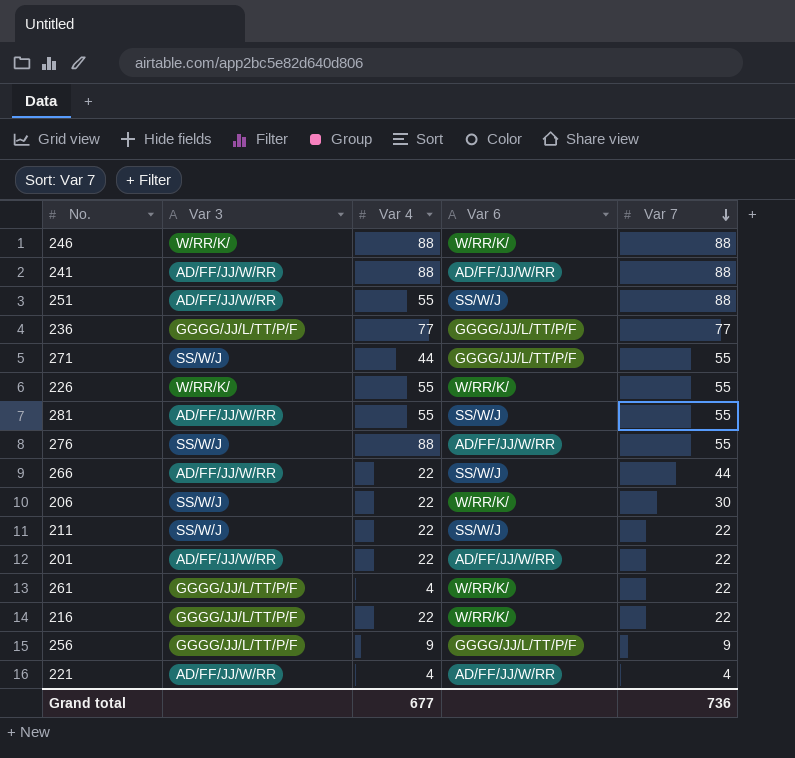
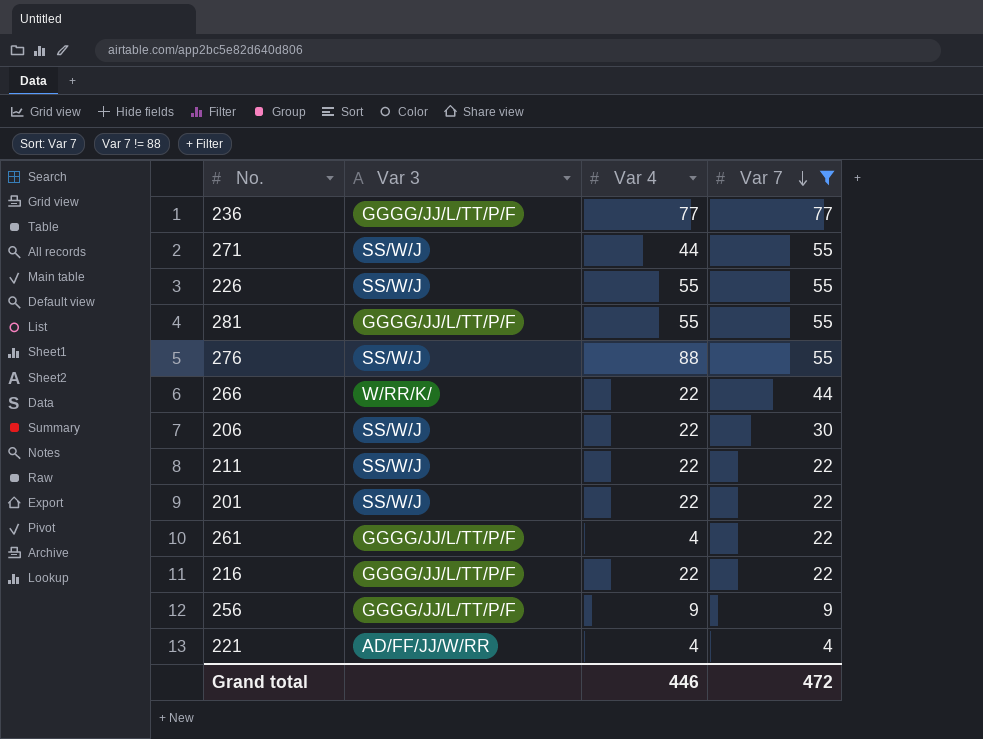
filter: none -> Var 7 != 88
column Var 6 | position: 4 -> none
226 | Var 3: W/RR/K/ -> SS/W/J
281 | Var 3: AD/FF/JJ/W/RR -> GGGG/JJ/L/TT/P/F
266 | Var 3: AD/FF/JJ/W/RR -> W/RR/K/
201 | Var 3: AD/FF/JJ/W/RR -> SS/W/J
Grand total | Var 4: 677 -> 446
Grand total | Var 7: 736 -> 472

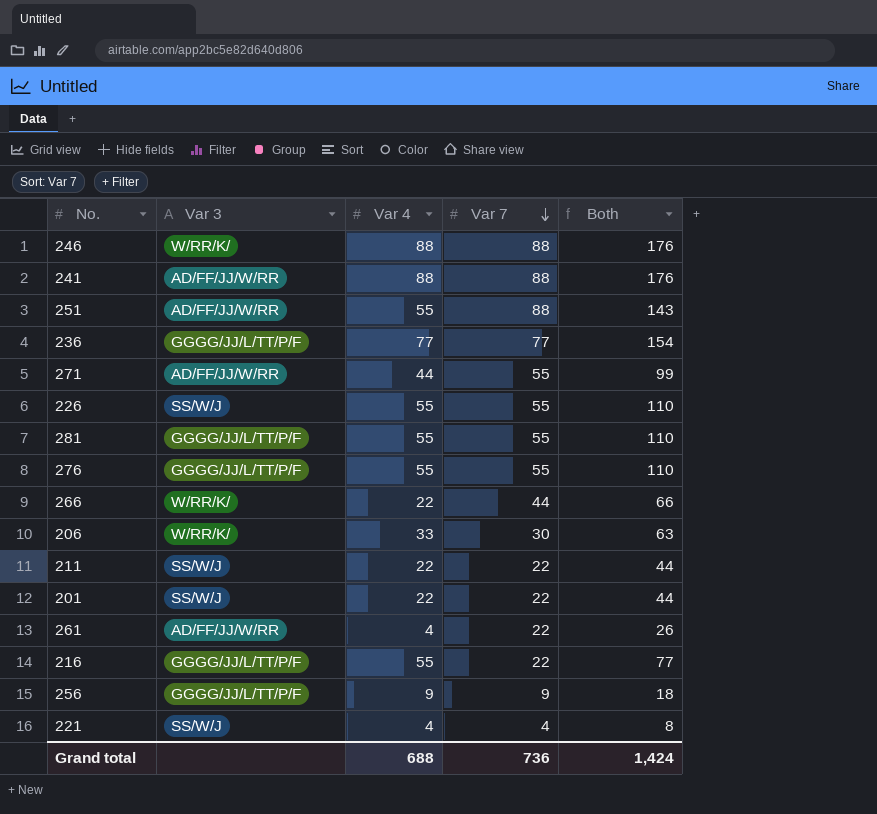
filter: Var 7 != 88 -> none
column Both | formula: none -> [Var 4] + [Var 7]
271 | Var 3: SS/W/J -> AD/FF/JJ/W/RR
276 | Var 3: SS/W/J -> GGGG/JJ/L/TT/P/F
276 | Var 4: 88 -> 55
206 | Var 3: SS/W/J -> W/RR/K/
206 | Var 4: 22 -> 33
261 | Var 3: GGGG/JJ/L/TT/P/F -> AD/FF/JJ/W/RR
216 | Var 4: 22 -> 55
221 | Var 3: AD/FF/JJ/W/RR -> SS/W/J
Grand total | Var 4: 446 -> 688
Grand total | Var 7: 472 -> 736

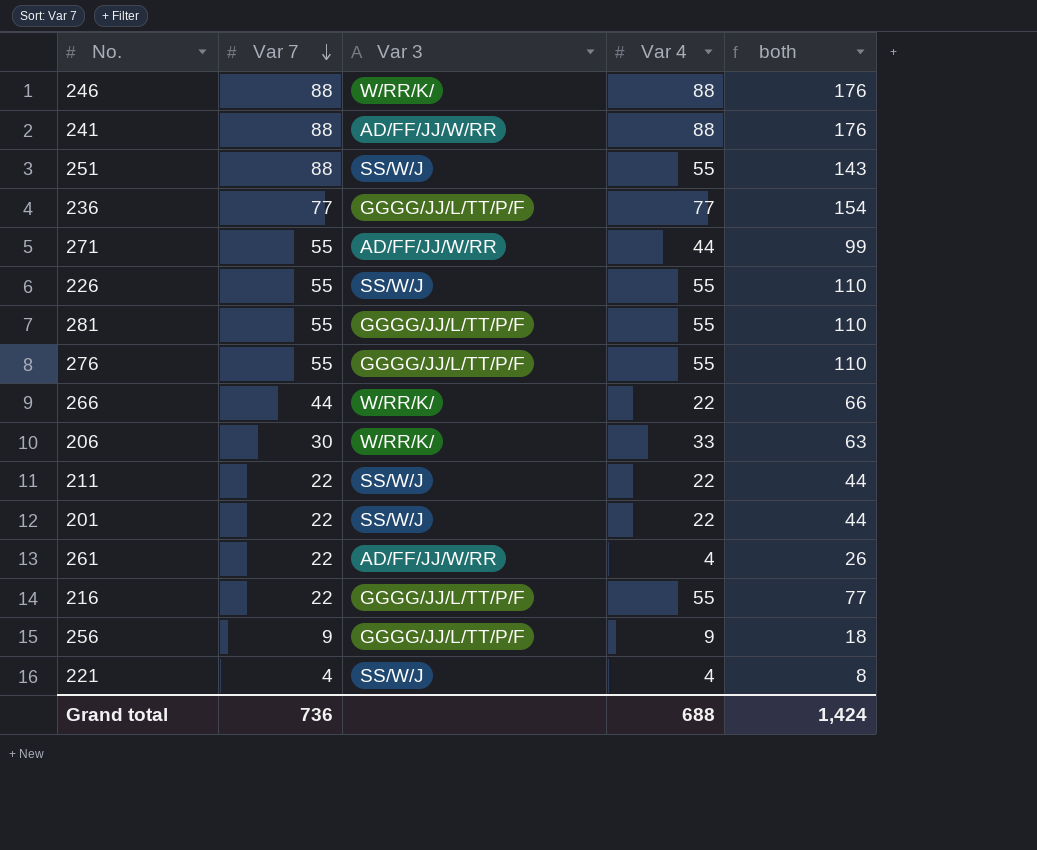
column Var 7 | position: 4 -> 2
column name: Both -> both
251 | Var 3: AD/FF/JJ/W/RR -> SS/W/J

